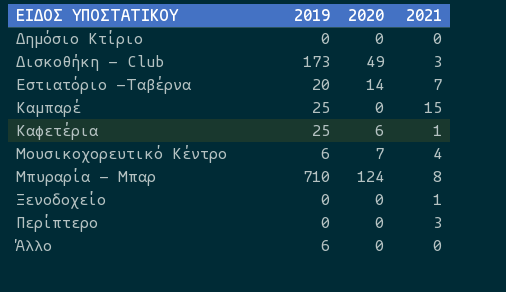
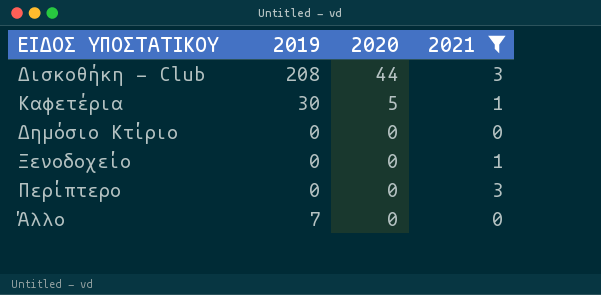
filter: none -> 2021 <= 3
row order: none -> 2020 descending
Δισκοθήκη - Club | 2019: 173 -> 208
Δισκοθήκη - Club | 2020: 49 -> 44
Καφετέρια | 2019: 25 -> 30
Καφετέρια | 2020: 6 -> 5
Άλλο | 2019: 6 -> 7

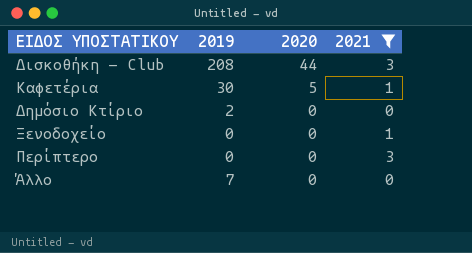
Δημόσιο Κτίριο | 2019: 0 -> 2

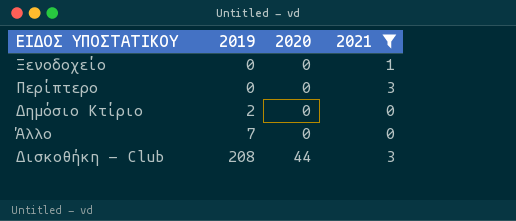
row order: 2020 descending -> 2019 ascending
row Καφετέρια: 30 | 5 | 1 -> none

